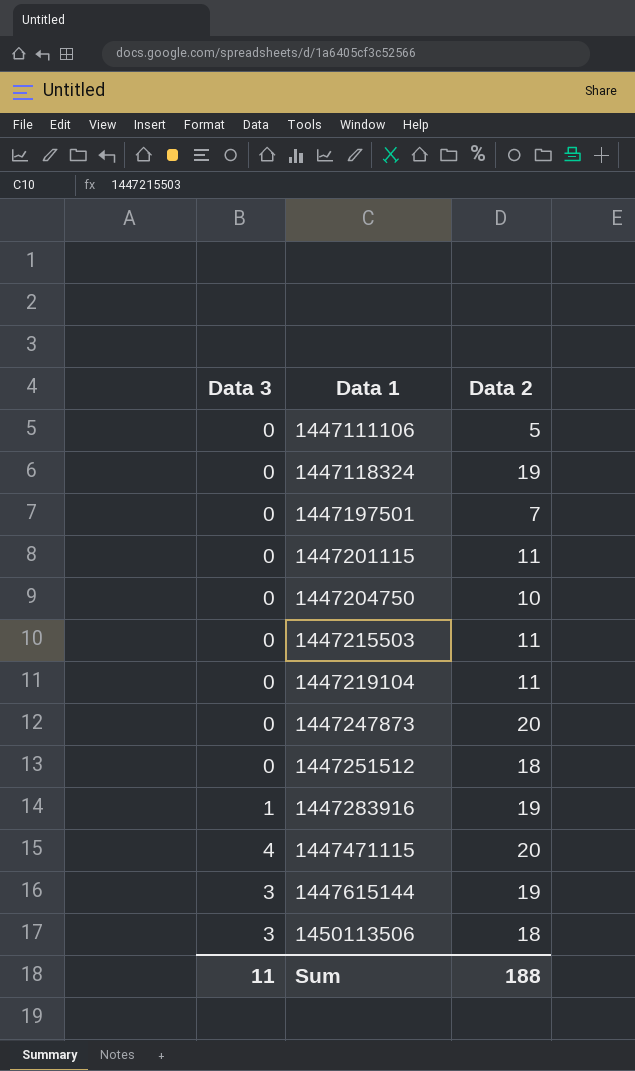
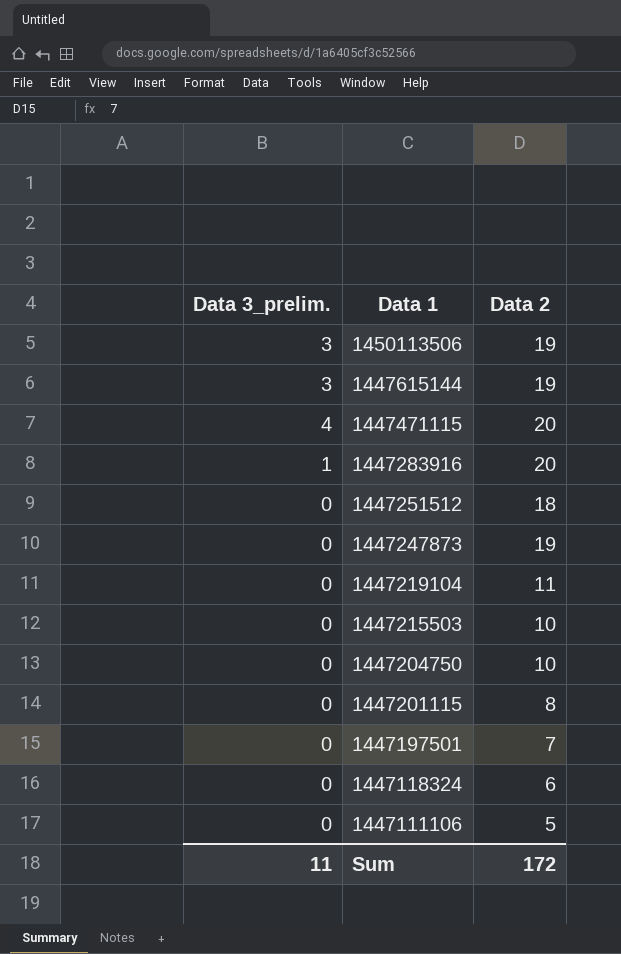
row order: Data 1 ascending -> Data 1 descending
column name: Data 3 -> Data 3_prelim.
1450113506 | Data 2: 18 -> 19
1447283916 | Data 2: 19 -> 20
1447247873 | Data 2: 20 -> 19
1447215503 | Data 2: 11 -> 10
1447201115 | Data 2: 11 -> 8
1447118324 | Data 2: 19 -> 6
Sum | Data 2: 188 -> 172

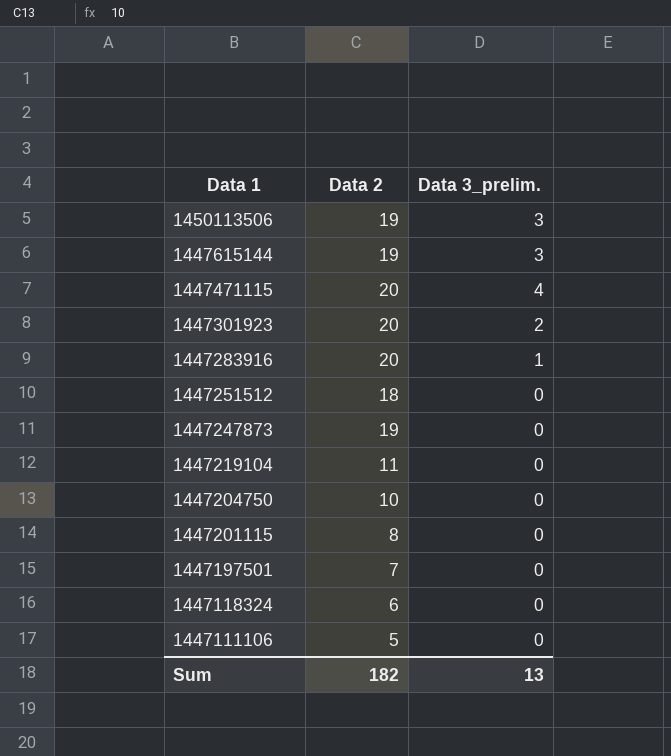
column Data 3_prelim. | position: 1 -> 3
row 1447215503: 0 | 10 -> none
row 1447301923: none -> 20 | 2
Sum | Data 2: 172 -> 182
Sum | Data 3_prelim.: 11 -> 13

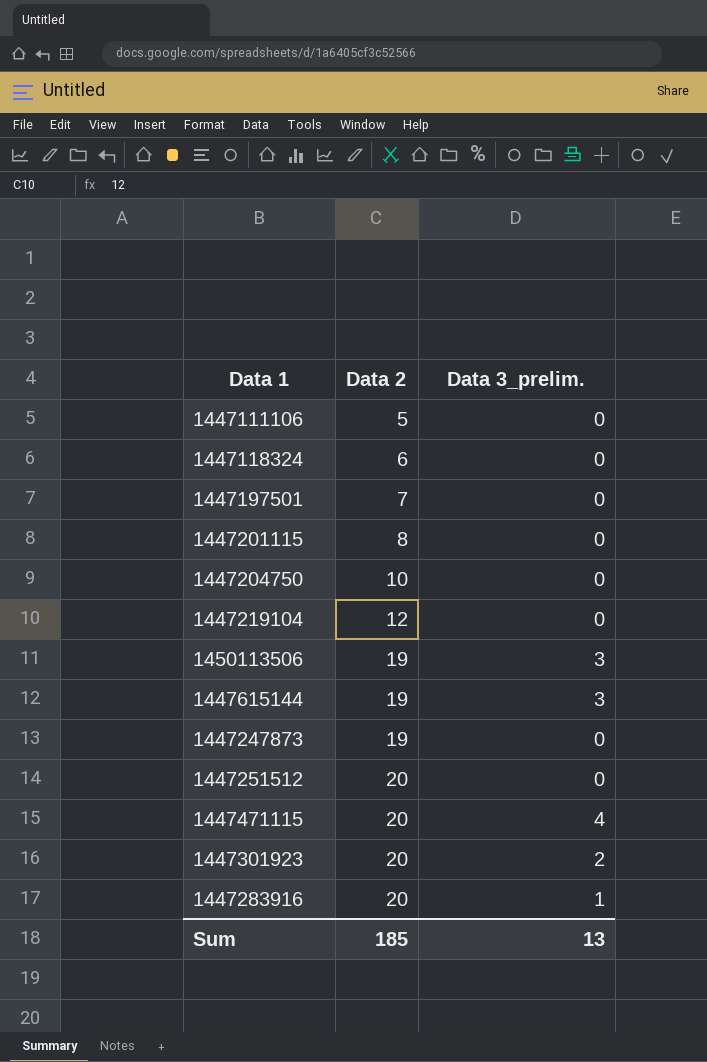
row order: Data 1 descending -> Data 2 ascending
1447219104 | Data 2: 11 -> 12
1447251512 | Data 2: 18 -> 20
Sum | Data 2: 182 -> 185

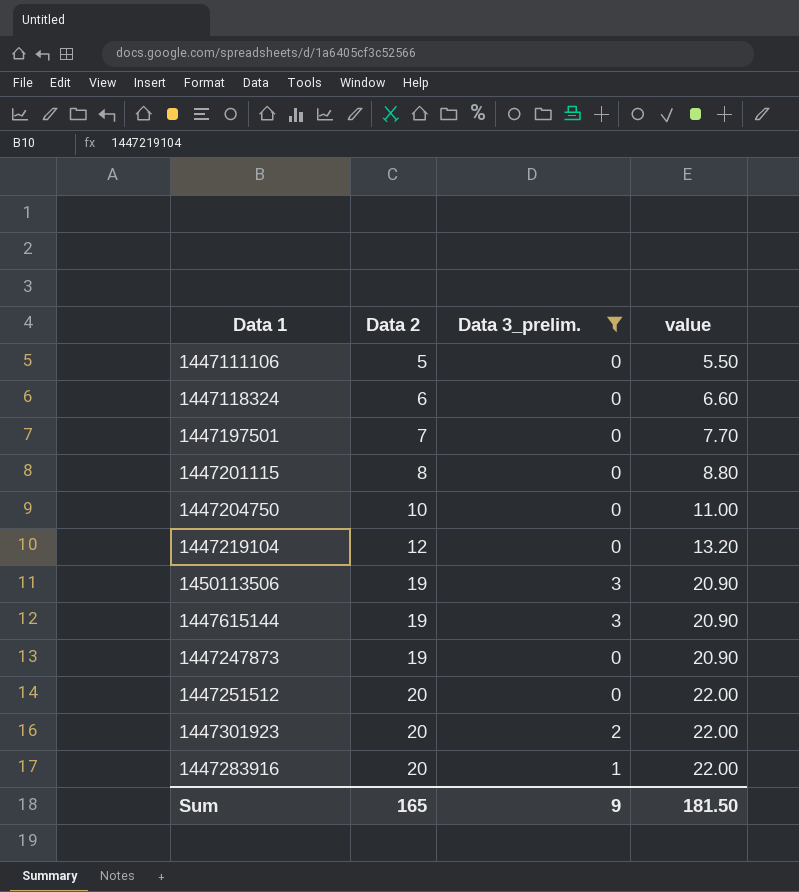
filter: none -> Data 3_prelim. != 4
column value | formula: none -> [Data 2] * 1.1
Sum | Data 2: 185 -> 165
Sum | Data 3_prelim.: 13 -> 9

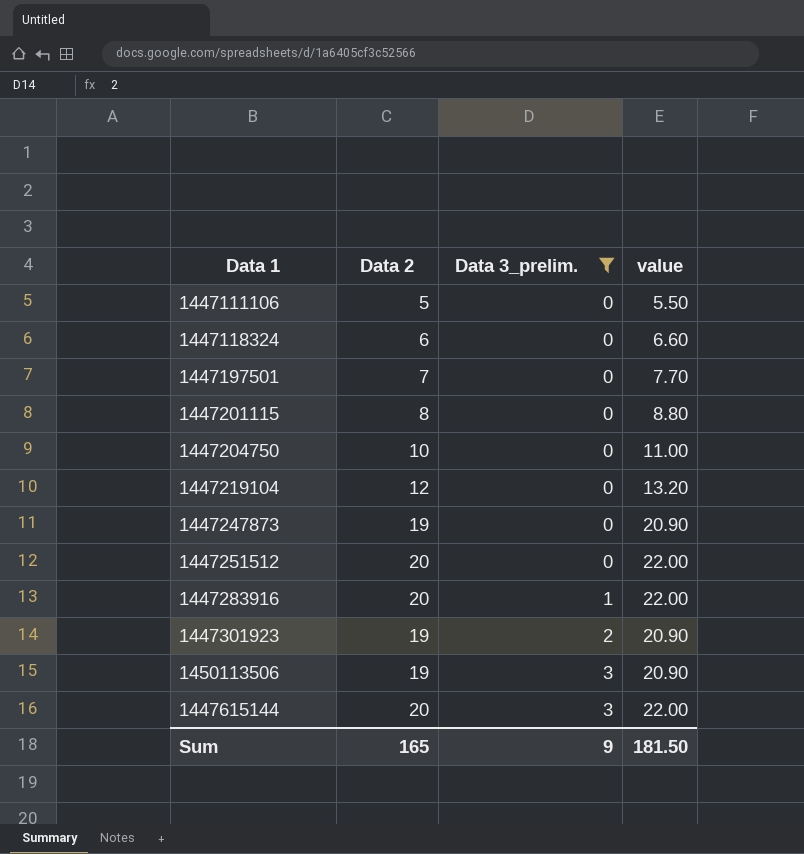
row order: Data 2 ascending -> Data 3_prelim. ascending
1447301923 | Data 2: 20 -> 19
1447301923 | value: 22.00 -> 20.90
1447615144 | Data 2: 19 -> 20
1447615144 | value: 20.90 -> 22.00

